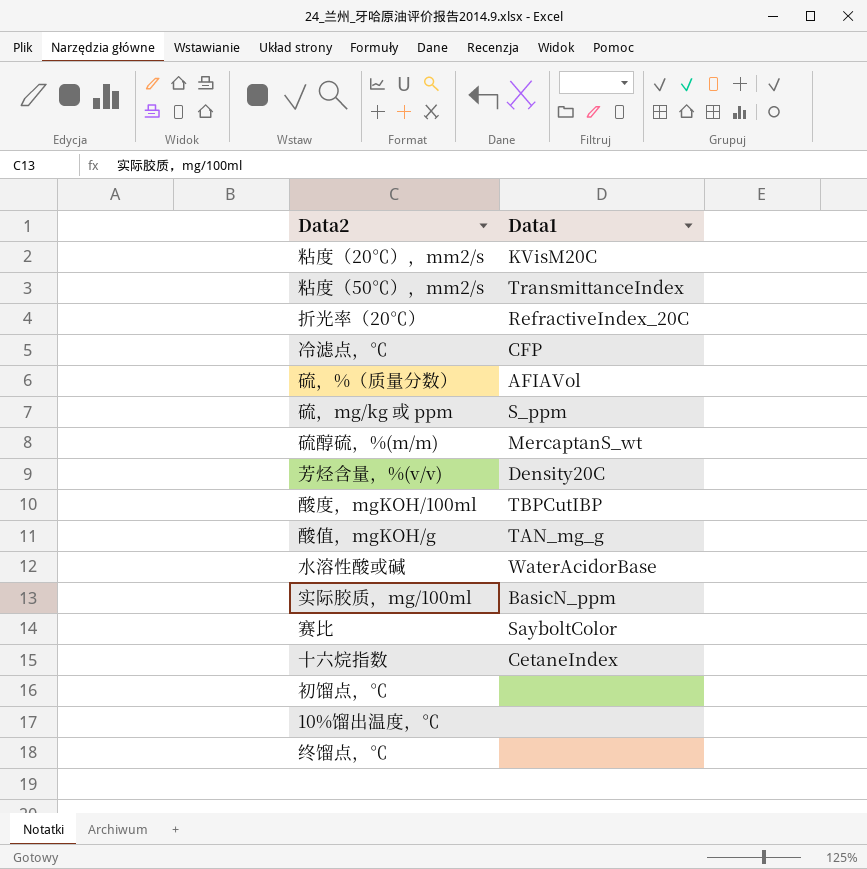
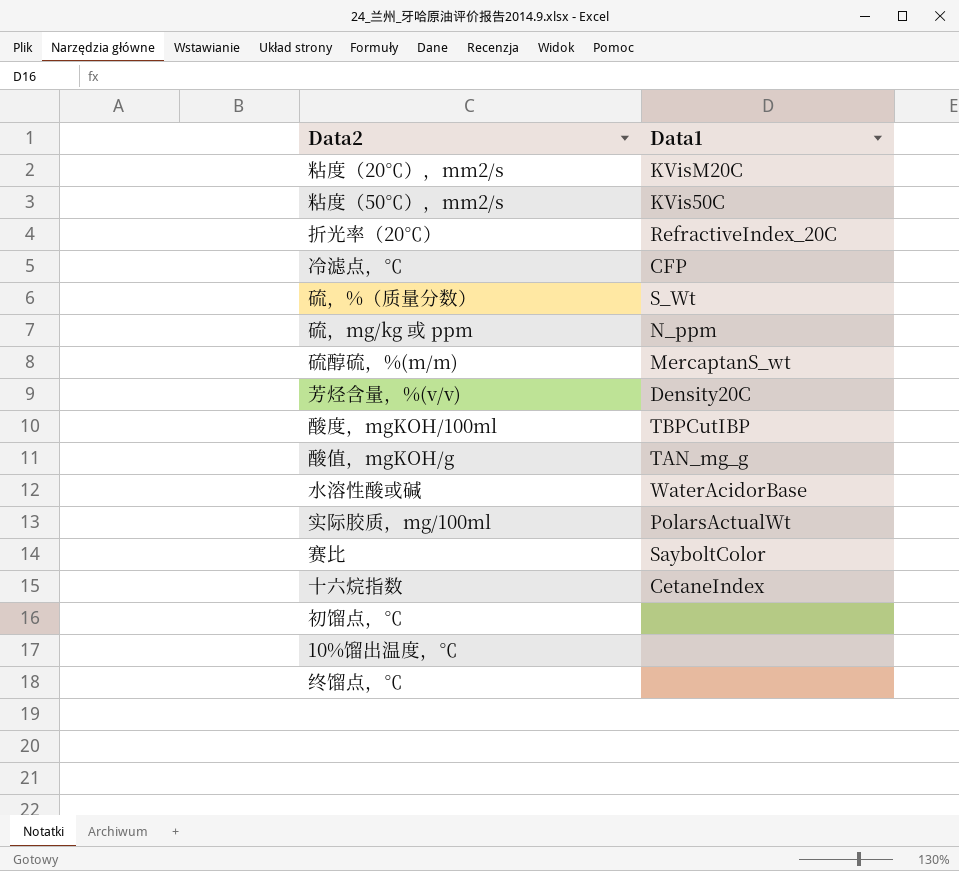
粘度（50℃），mm2/s | Data1: TransmittanceIndex -> KVis50C
硫，%（质量分数） | Data1: AFIAVol -> S_Wt
硫，mg/kg 或 ppm | Data1: S_ppm -> N_ppm
实际胶质，mg/100ml | Data1: BasicN_ppm -> PolarsActualWt

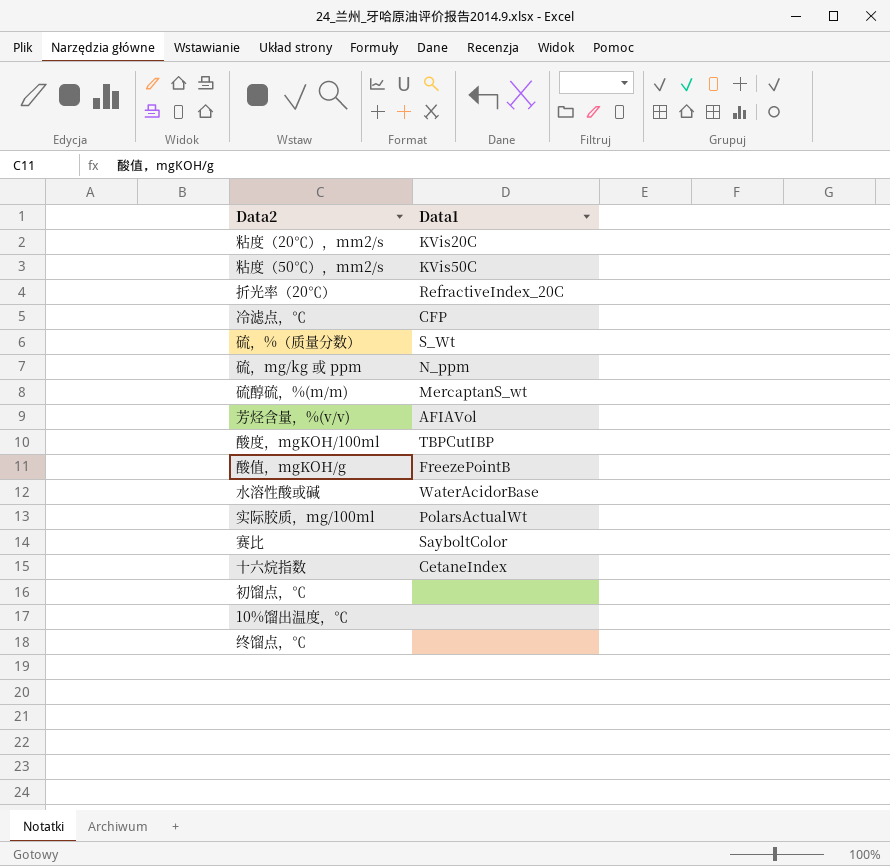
粘度（20℃），mm2/s | Data1: KVisM20C -> KVis20C
芳烃含量，%(v/v) | Data1: Density20C -> AFIAVol
酸值，mgKOH/g | Data1: TAN_mg_g -> FreezePointB

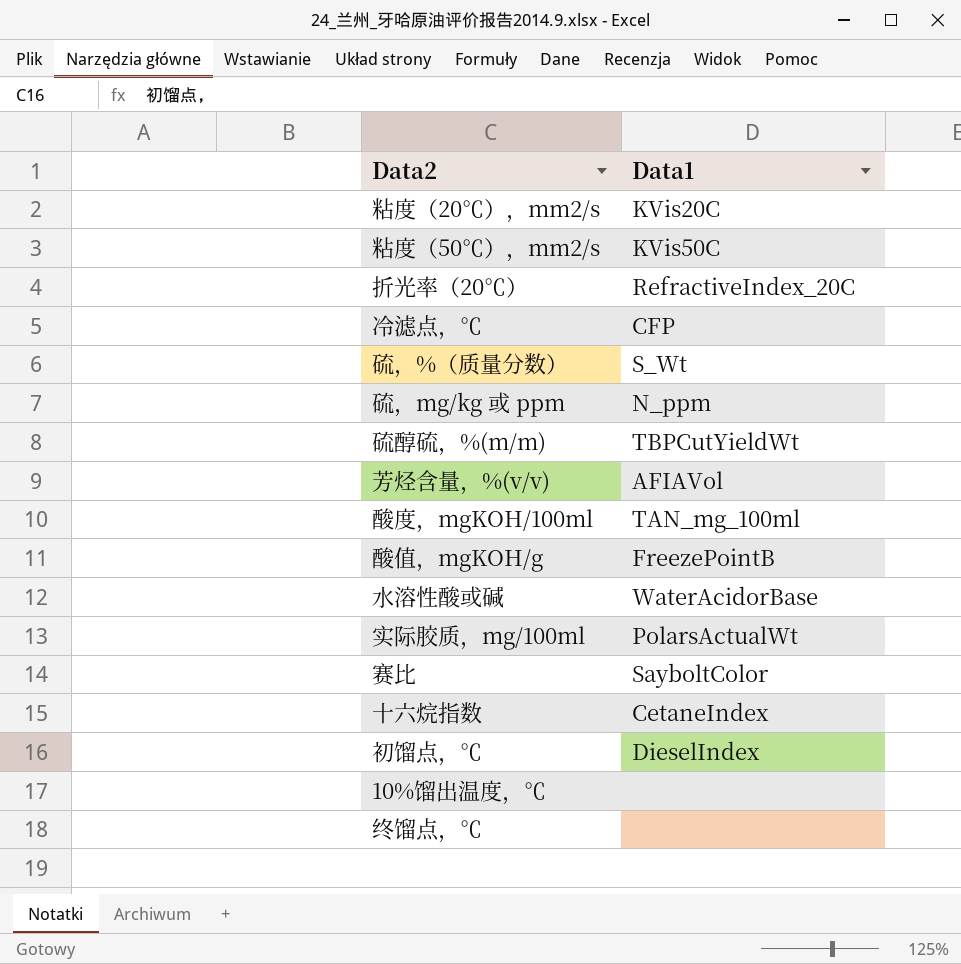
硫醇硫，%(m/m) | Data1: MercaptanS_wt -> TBPCutYieldWt
酸度，mgKOH/100ml | Data1: TBPCutIBP -> TAN_mg_100ml
初馏点，℃ | Data1: none -> DieselIndex

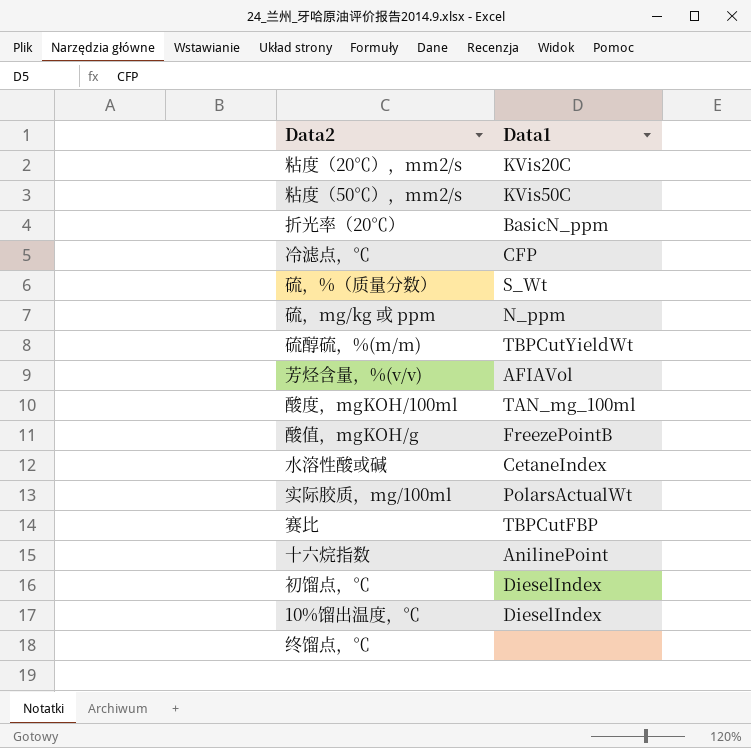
折光率（20℃） | Data1: RefractiveIndex_20C -> BasicN_ppm
水溶性酸或碱 | Data1: WaterAcidorBase -> CetaneIndex
赛比 | Data1: SayboltColor -> TBPCutFBP
十六烷指数 | Data1: CetaneIndex -> AnilinePoint
10%馏出温度，℃ | Data1: none -> DieselIndex

